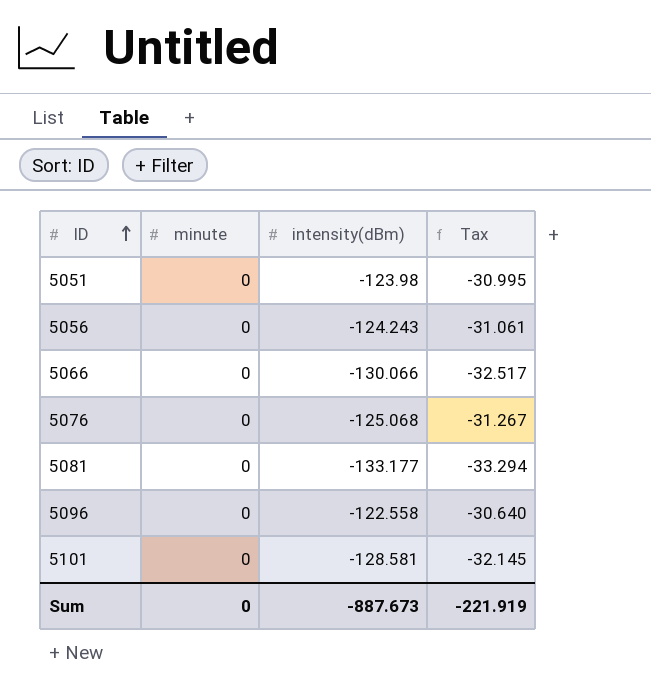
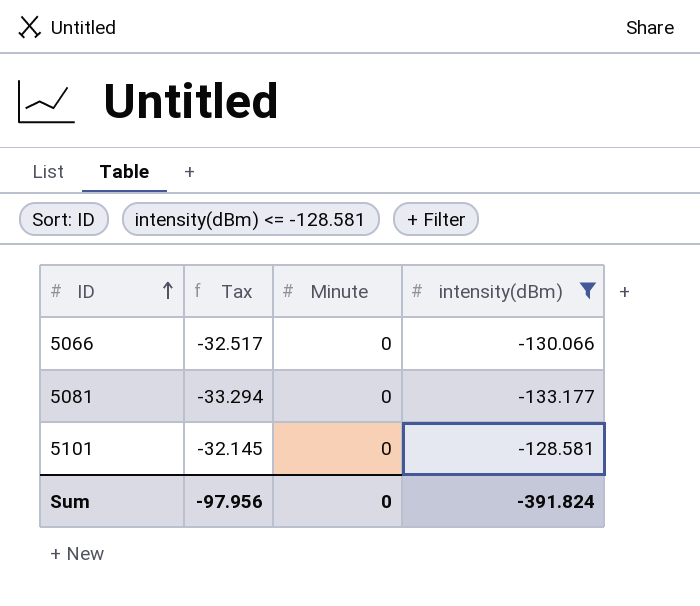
filter: none -> intensity(dBm) <= -128.581
column Tax | position: 4 -> 2
column name: minute -> Minute
Sum | Tax: -221.919 -> -97.956
Sum | intensity(dBm): -887.673 -> -391.824

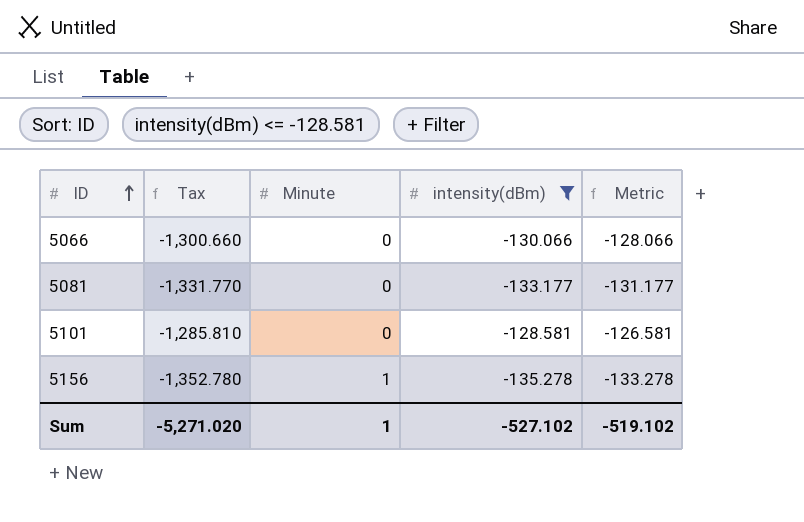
column Tax | formula: [intensity(dBm)] * 0.25 -> [intensity(dBm)] * 10
column Metric | formula: none -> [intensity(dBm)] + 2
row 5156: none -> -1,352.780 | 1 | -135.278 | -133.278
Sum | Tax: -97.956 -> -5,271.020
Sum | Minute: 0 -> 1
Sum | intensity(dBm): -391.824 -> -527.102

